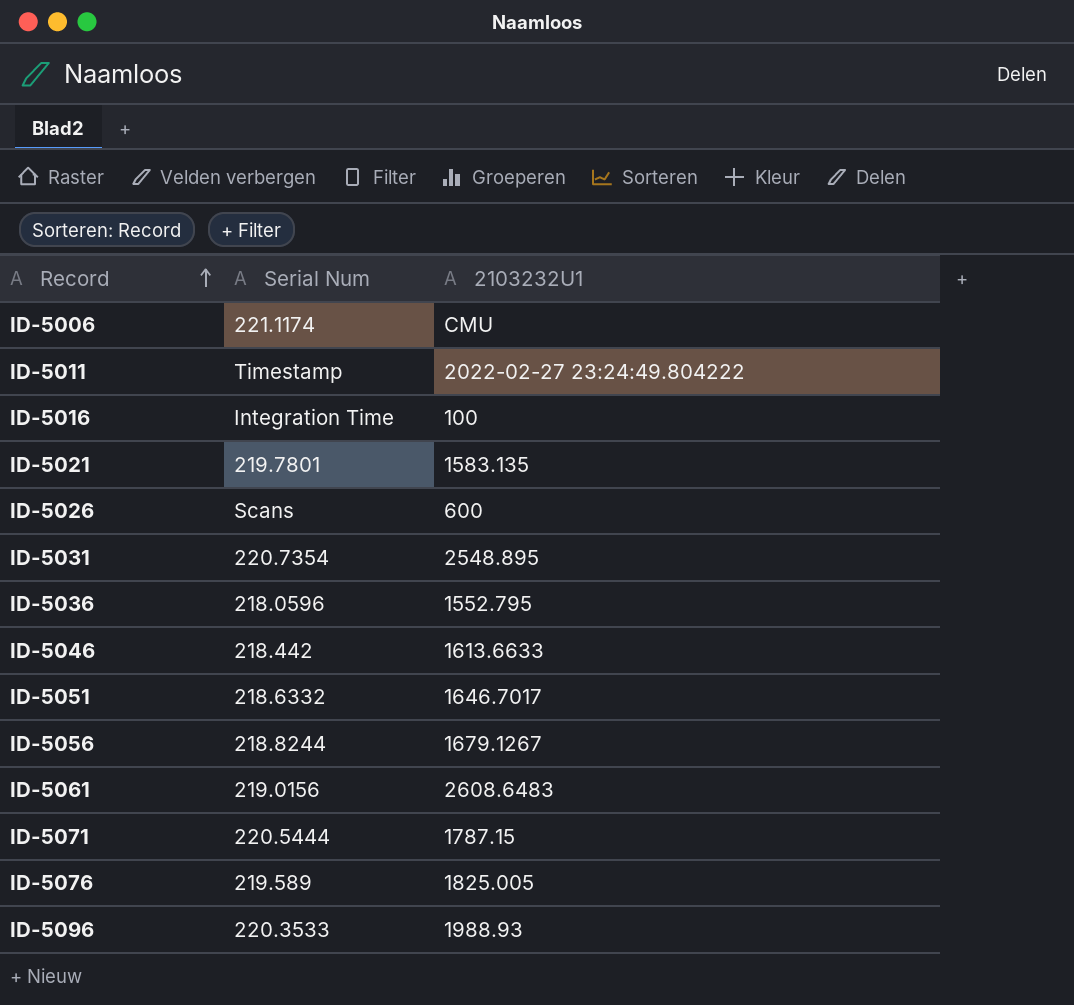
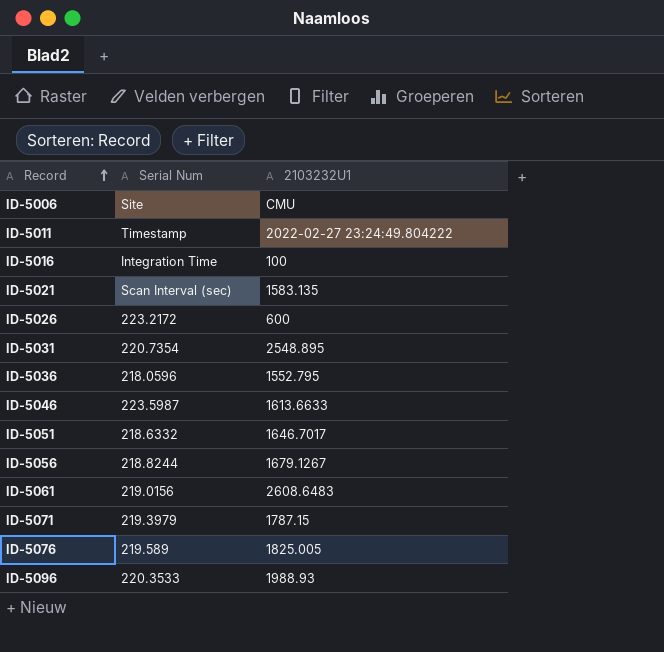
ID-5006 | Serial Num: 221.1174 -> Site
ID-5021 | Serial Num: 219.7801 -> Scan Interval (sec)
ID-5026 | Serial Num: Scans -> 223.2172
ID-5046 | Serial Num: 218.442 -> 223.5987
ID-5071 | Serial Num: 220.5444 -> 219.3979

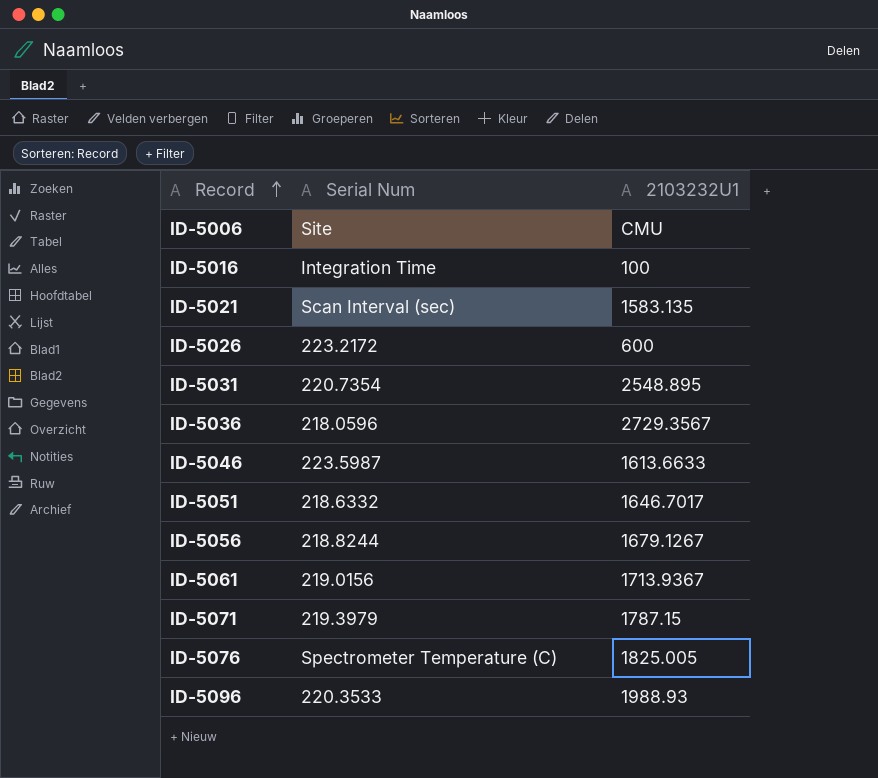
row ID-5011: Timestamp | 2022-02-27 23:24:49.804222 -> none
ID-5036 | 2103232U1: 1552.795 -> 2729.3567
ID-5061 | 2103232U1: 2608.6483 -> 1713.9367
ID-5076 | Serial Num: 219.589 -> Spectrometer Temperature (C)

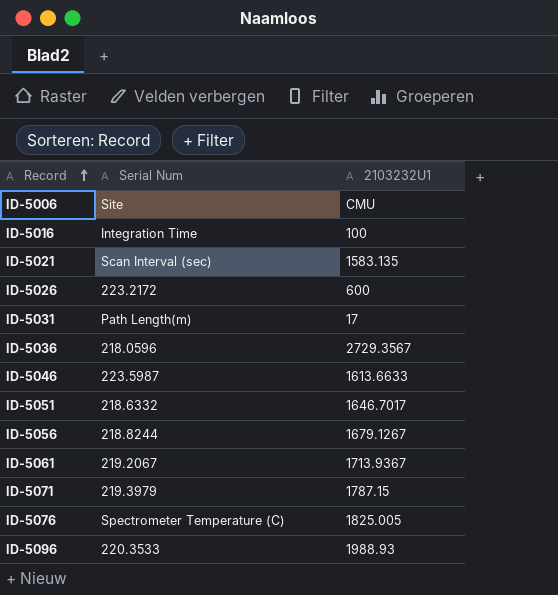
ID-5031 | Serial Num: 220.7354 -> Path Length(m)
ID-5031 | 2103232U1: 2548.895 -> 17
ID-5061 | Serial Num: 219.0156 -> 219.2067

